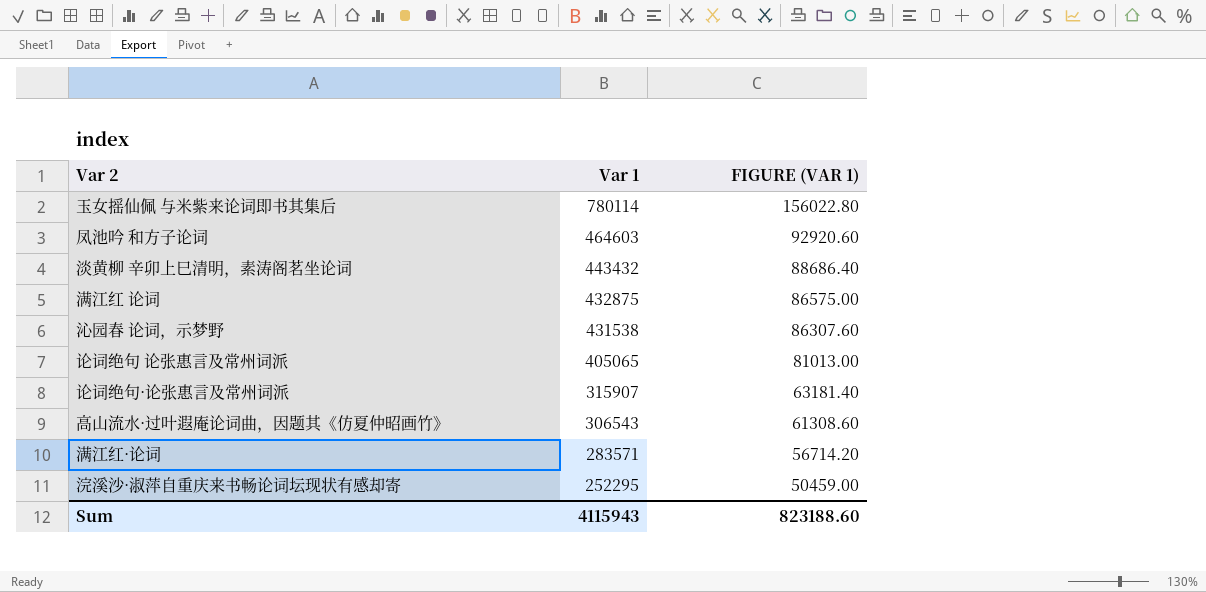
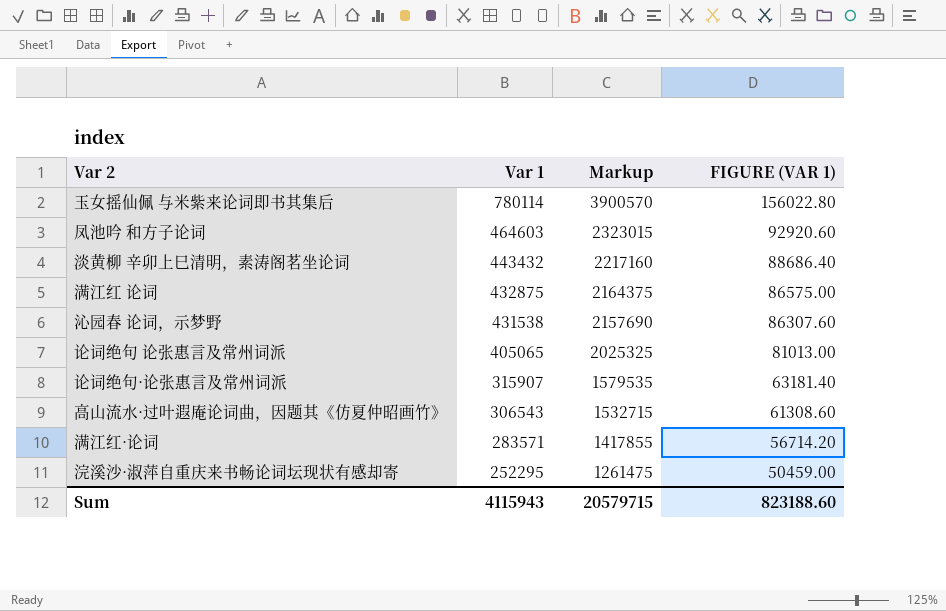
column Markup | formula: none -> [Var 1] * 5

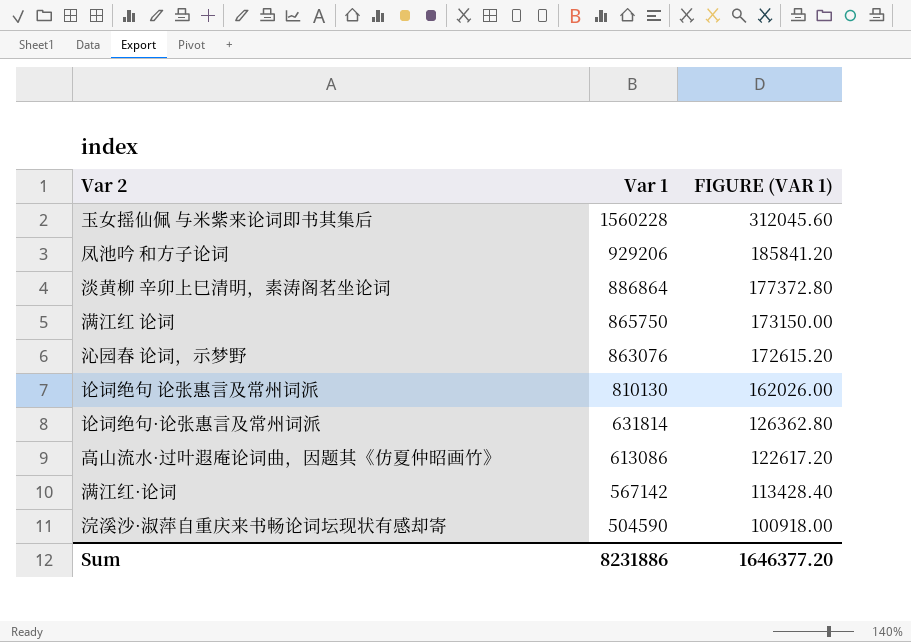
column Markup | formula: [Var 1] * 5 -> none
玉女摇仙佩 与米紫来论词即书其集后 | Var 1: 780114 -> 1560228
玉女摇仙佩 与米紫来论词即书其集后 | FIGURE (VAR 1): 156022.80 -> 312045.60
凤池吟 和方子论词 | Var 1: 464603 -> 929206
凤池吟 和方子论词 | FIGURE (VAR 1): 92920.60 -> 185841.20
淡黄柳 辛卯上巳清明，素涛阁茗坐论词 | Var 1: 443432 -> 886864
淡黄柳 辛卯上巳清明，素涛阁茗坐论词 | FIGURE (VAR 1): 88686.40 -> 177372.80
满江红 论词 | Var 1: 432875 -> 865750
满江红 论词 | FIGURE (VAR 1): 86575.00 -> 173150.00
沁园春 论词，示梦野 | Var 1: 431538 -> 863076
沁园春 论词，示梦野 | FIGURE (VAR 1): 86307.60 -> 172615.20
论词绝句 论张惠言及常州词派 | Var 1: 405065 -> 810130
论词绝句 论张惠言及常州词派 | FIGURE (VAR 1): 81013.00 -> 162026.00
论词绝句·论张惠言及常州词派 | Var 1: 315907 -> 631814
论词绝句·论张惠言及常州词派 | FIGURE (VAR 1): 63181.40 -> 126362.80
高山流水·过叶遐庵论词曲，因题其《仿夏仲昭画竹》 | Var 1: 306543 -> 613086
高山流水·过叶遐庵论词曲，因题其《仿夏仲昭画竹》 | FIGURE (VAR 1): 61308.60 -> 122617.20
满江红·论词 | Var 1: 283571 -> 567142
满江红·论词 | FIGURE (VAR 1): 56714.20 -> 113428.40
浣溪沙·淑萍自重庆来书畅论词坛现状有感却寄 | Var 1: 252295 -> 504590
浣溪沙·淑萍自重庆来书畅论词坛现状有感却寄 | FIGURE (VAR 1): 50459.00 -> 100918.00
Sum | Var 1: 4115943 -> 8231886
Sum | FIGURE (VAR 1): 823188.60 -> 1646377.20

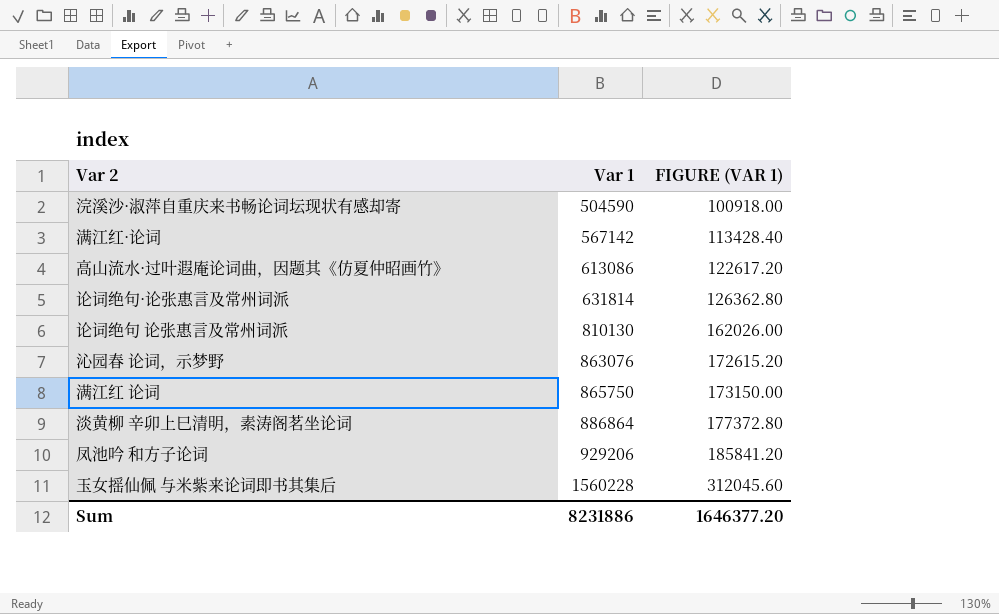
row order: Var 1 descending -> Var 1 ascending

